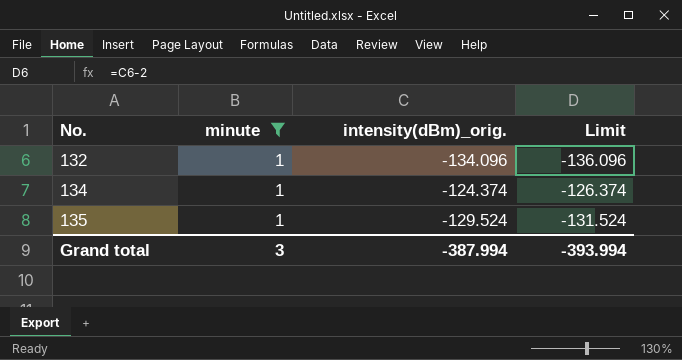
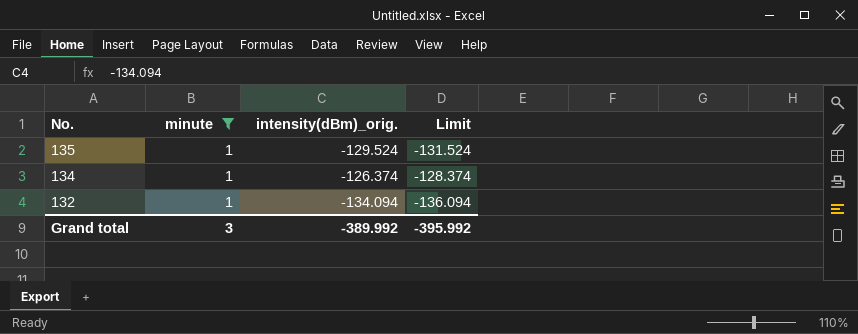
row order: No. ascending -> No. descending
134 | intensity(dBm)_orig.: -124.374 -> -126.374
134 | Limit: -126.374 -> -128.374
132 | intensity(dBm)_orig.: -134.096 -> -134.094
132 | Limit: -136.096 -> -136.094
Grand total | intensity(dBm)_orig.: -387.994 -> -389.992
Grand total | Limit: -393.994 -> -395.992

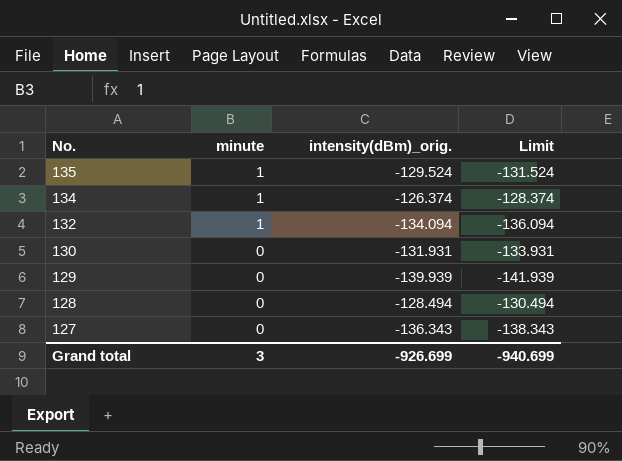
filter: minute = 1 -> none
Grand total | intensity(dBm)_orig.: -389.992 -> -926.699
Grand total | Limit: -395.992 -> -940.699

